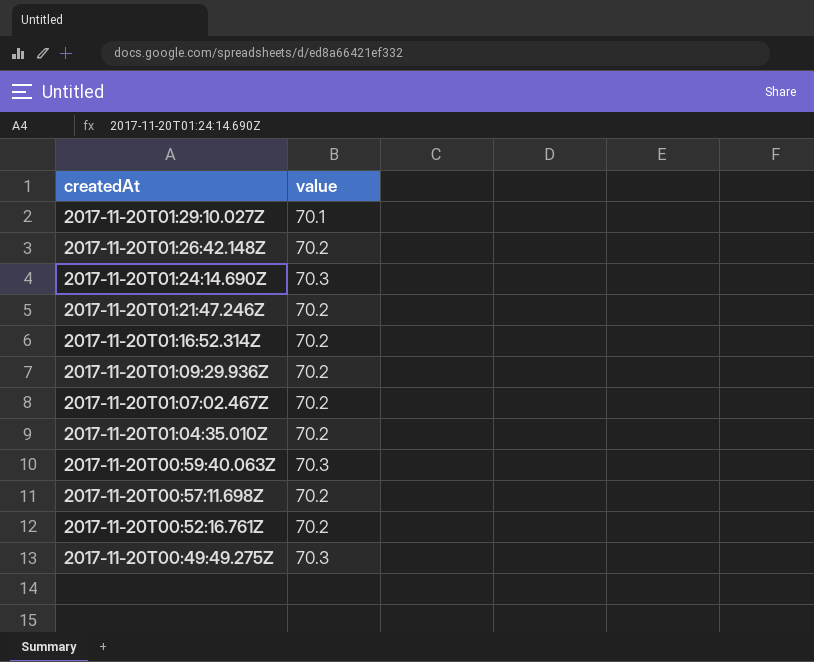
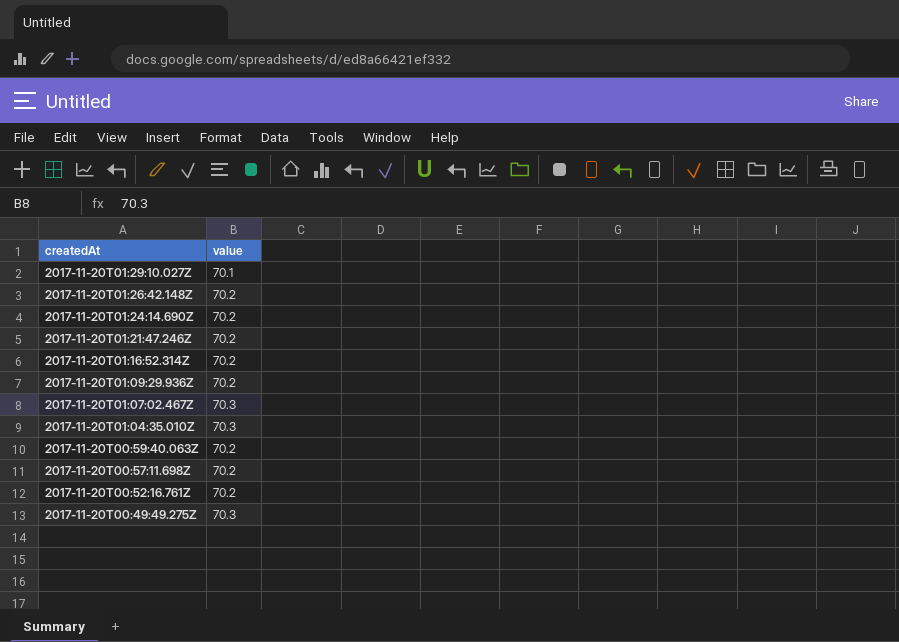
2017-11-20T01:24:14.690Z | value: 70.3 -> 70.2
2017-11-20T01:07:02.467Z | value: 70.2 -> 70.3
2017-11-20T01:04:35.010Z | value: 70.2 -> 70.3
2017-11-20T00:59:40.063Z | value: 70.3 -> 70.2

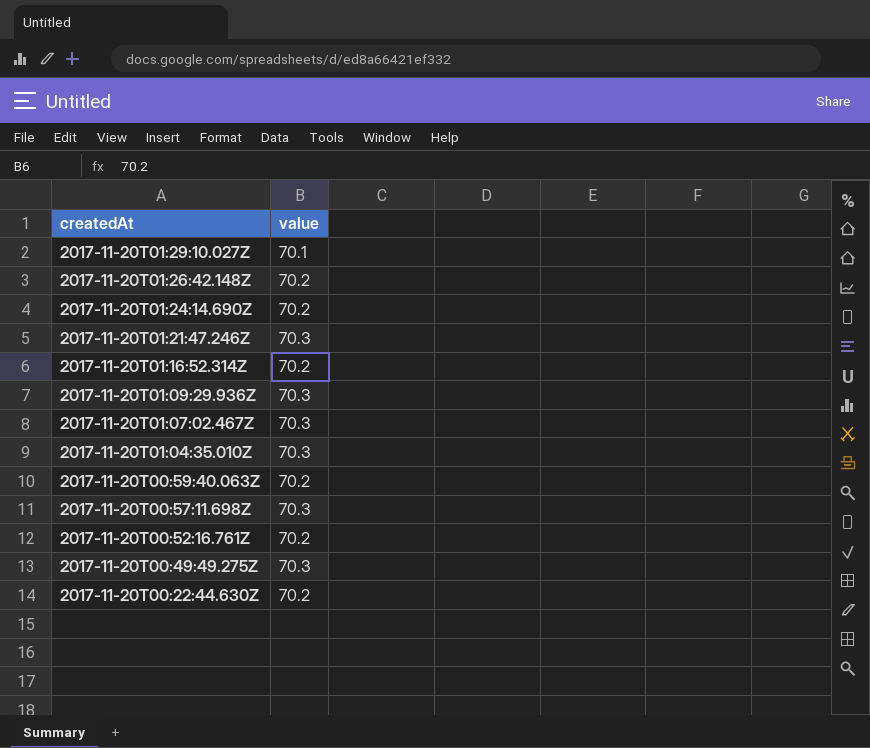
2017-11-20T01:21:47.246Z | value: 70.2 -> 70.3
2017-11-20T01:09:29.936Z | value: 70.2 -> 70.3
2017-11-20T00:57:11.698Z | value: 70.2 -> 70.3
row 2017-11-20T00:22:44.630Z: none -> 70.2

